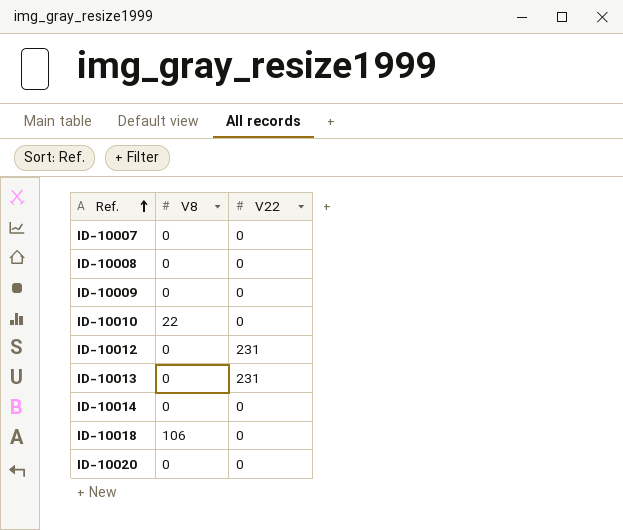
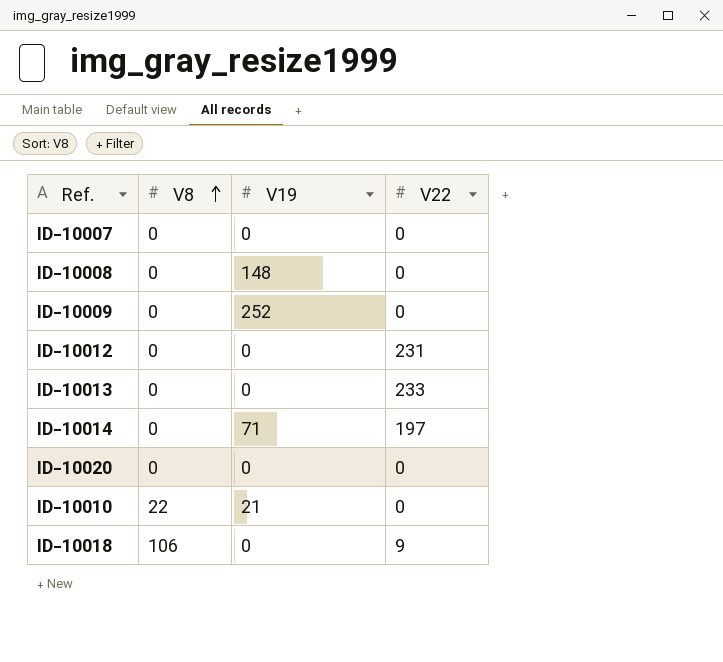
row order: Ref. ascending -> V8 ascending
column V19 | position: none -> 3
ID-10013 | V22: 231 -> 233
ID-10014 | V22: 0 -> 197
ID-10018 | V22: 0 -> 9

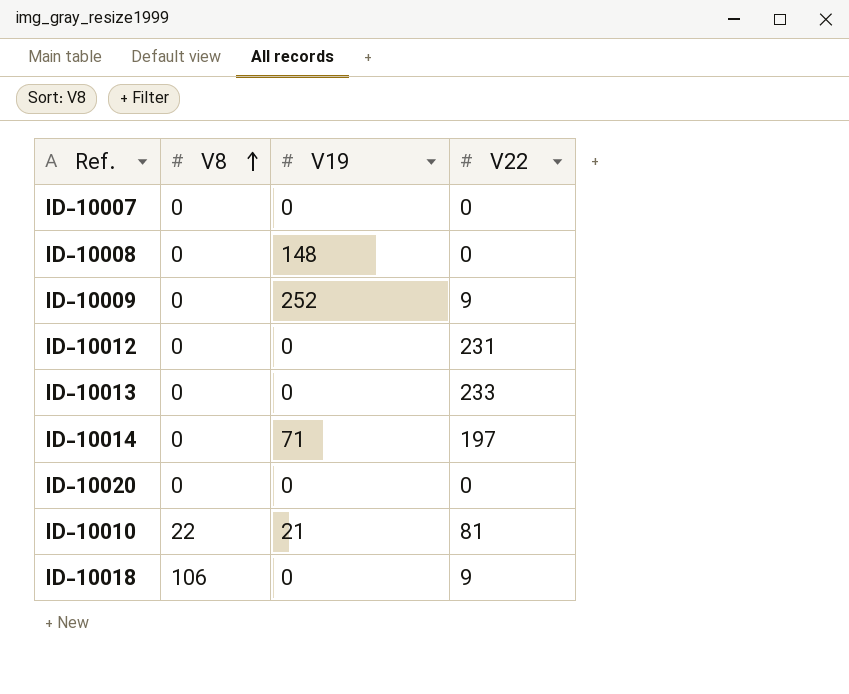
ID-10009 | V22: 0 -> 9
ID-10010 | V22: 0 -> 81

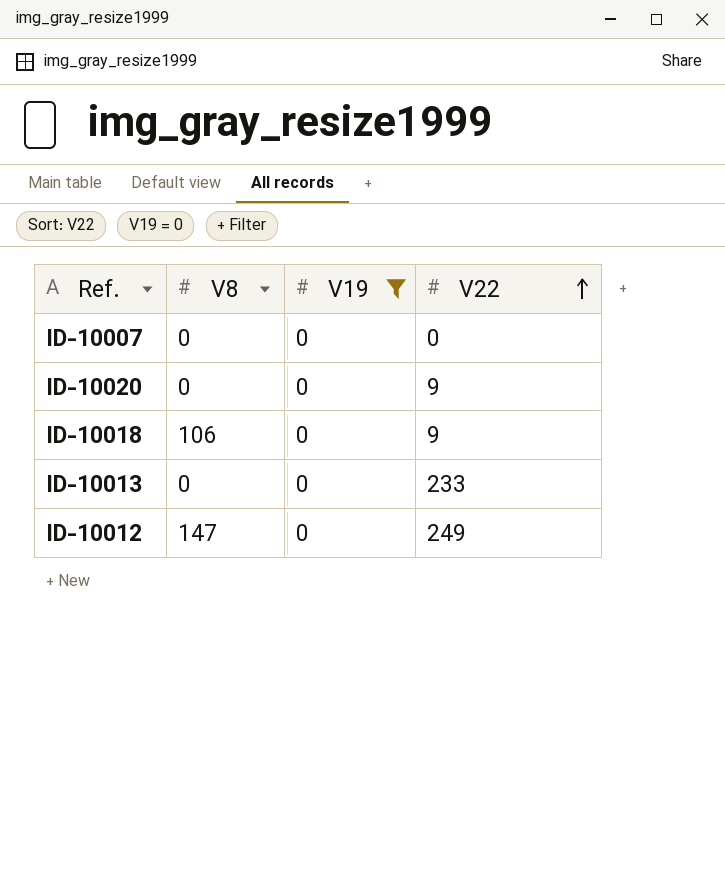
filter: none -> V19 = 0
row order: V8 ascending -> V22 ascending
ID-10020 | V22: 0 -> 9
ID-10012 | V8: 0 -> 147
ID-10012 | V22: 231 -> 249

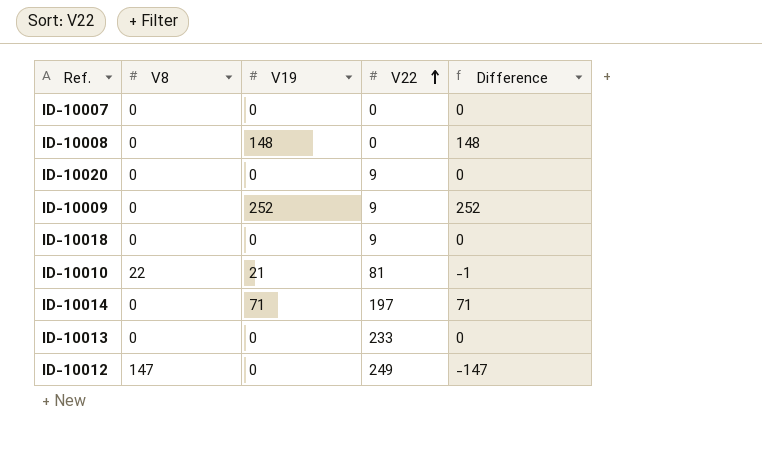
filter: V19 = 0 -> none
column Difference | formula: none -> [V19] - [V8]
ID-10018 | V8: 106 -> 0

